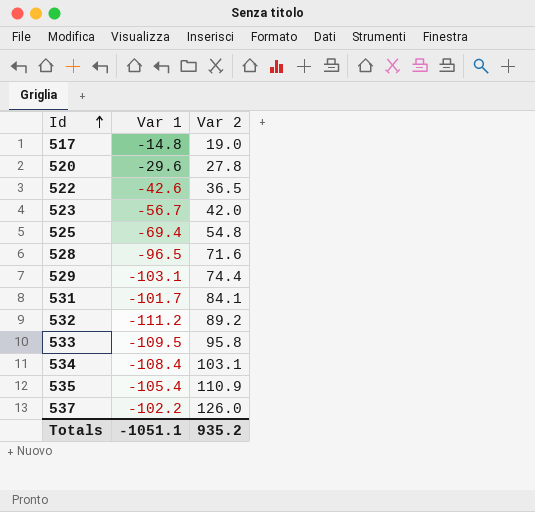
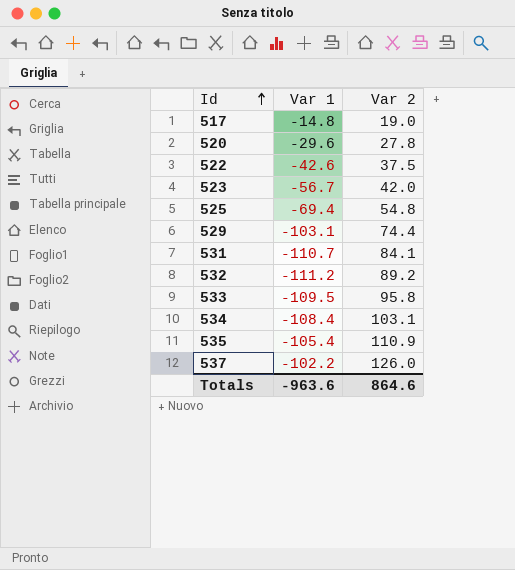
row 528: -96.5 | 71.6 -> none
522 | Var 2: 36.5 -> 37.5
531 | Var 1: -101.7 -> -110.7
Totals | Var 1: -1051.1 -> -963.6
Totals | Var 2: 935.2 -> 864.6

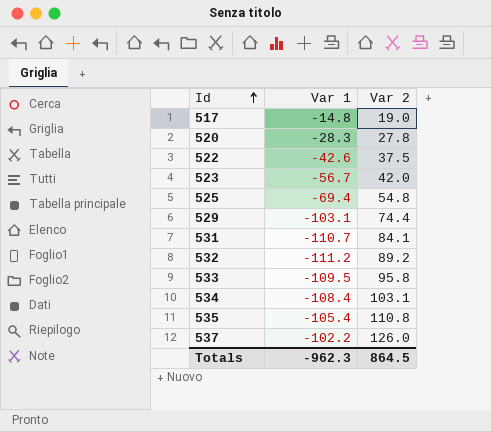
520 | Var 1: -29.6 -> -28.3
535 | Var 2: 110.9 -> 110.8
Totals | Var 1: -963.6 -> -962.3
Totals | Var 2: 864.6 -> 864.5

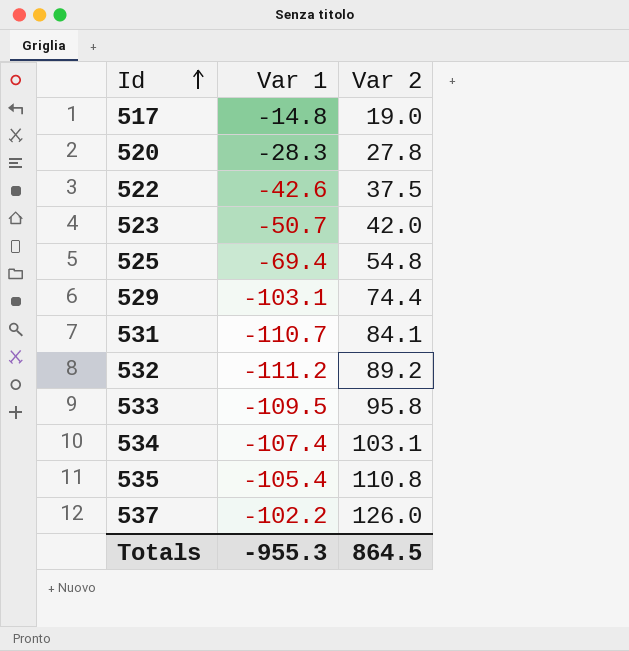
523 | Var 1: -56.7 -> -50.7
534 | Var 1: -108.4 -> -107.4
Totals | Var 1: -962.3 -> -955.3

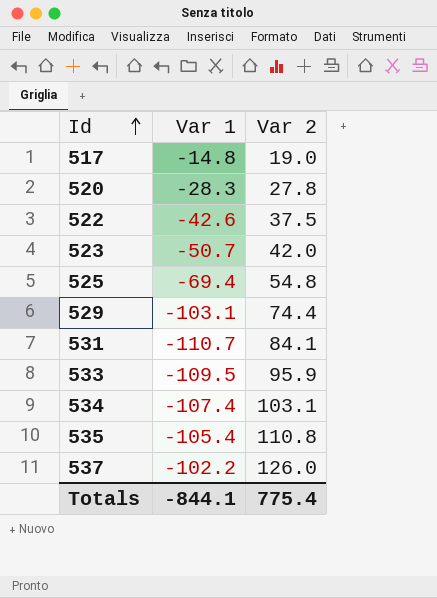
row 532: -111.2 | 89.2 -> none
533 | Var 2: 95.8 -> 95.9
Totals | Var 1: -955.3 -> -844.1
Totals | Var 2: 864.5 -> 775.4

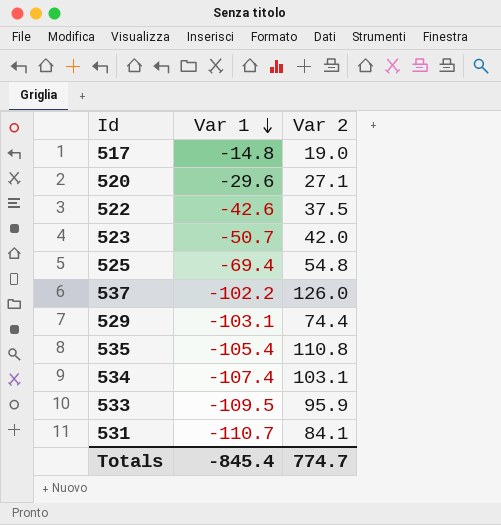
row order: Id ascending -> Var 1 descending
520 | Var 1: -28.3 -> -29.6
520 | Var 2: 27.8 -> 27.1
Totals | Var 1: -844.1 -> -845.4
Totals | Var 2: 775.4 -> 774.7

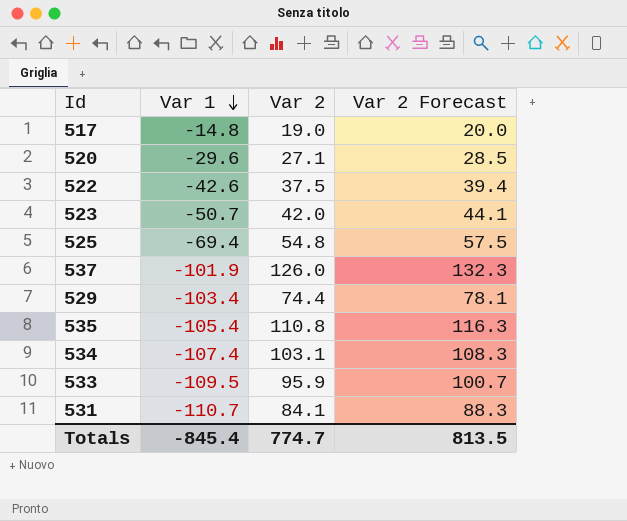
column Var 2 Forecast | formula: none -> [Var 2] * 1.05
537 | Var 1: -102.2 -> -101.9
529 | Var 1: -103.1 -> -103.4

